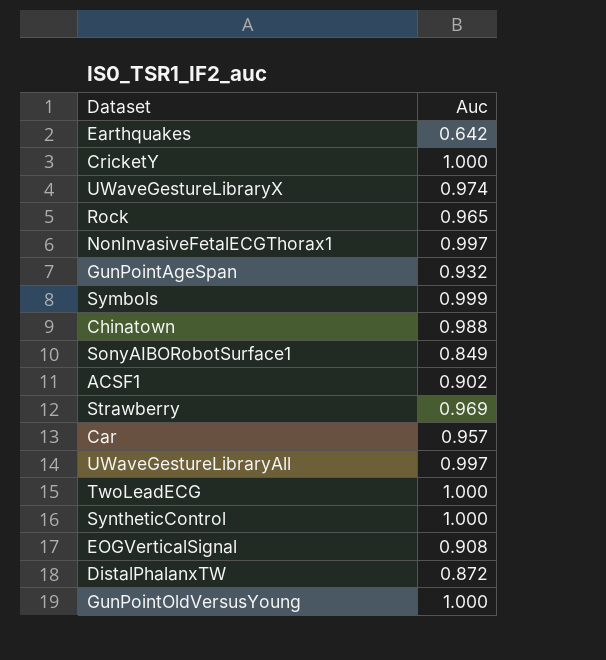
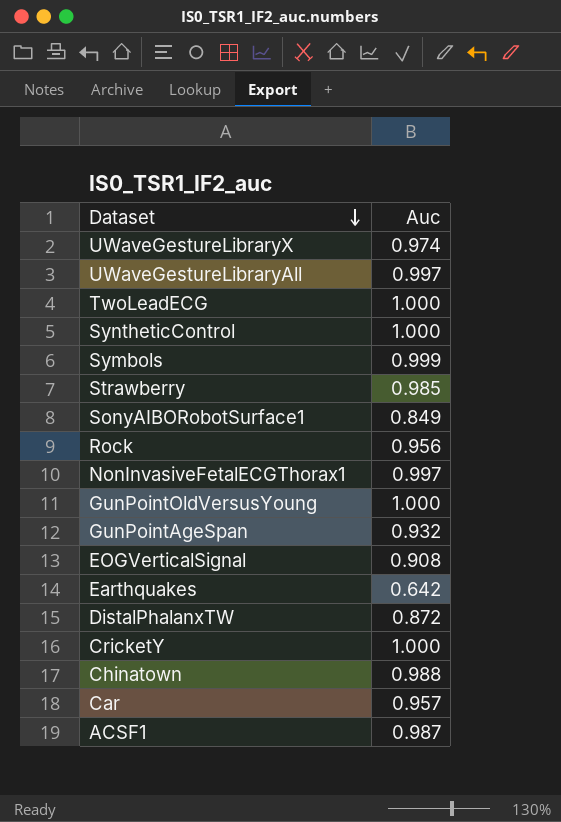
row order: none -> Dataset descending
Strawberry | Auc: 0.969 -> 0.985
Rock | Auc: 0.965 -> 0.956
ACSF1 | Auc: 0.902 -> 0.987

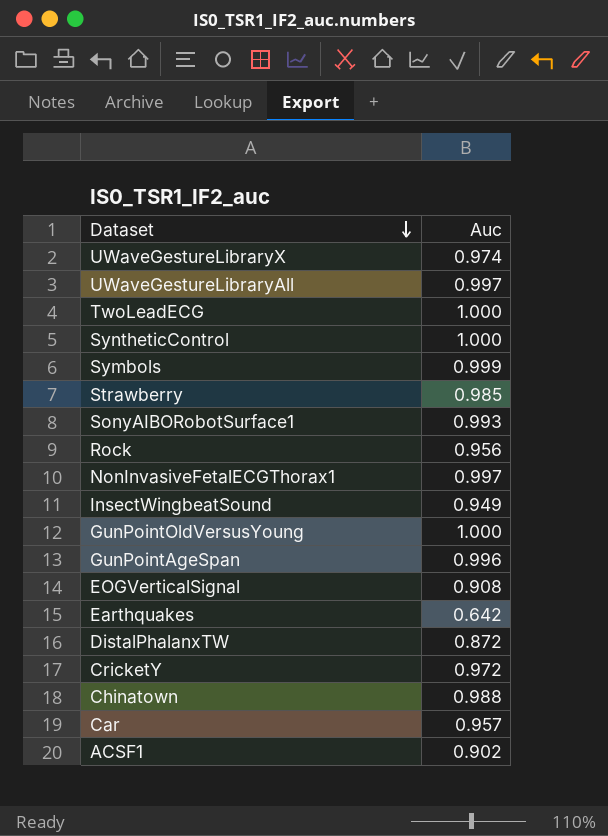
SonyAIBORobotSurface1 | Auc: 0.849 -> 0.993
row InsectWingbeatSound: none -> 0.949
GunPointAgeSpan | Auc: 0.932 -> 0.996
CricketY | Auc: 1.000 -> 0.972
ACSF1 | Auc: 0.987 -> 0.902

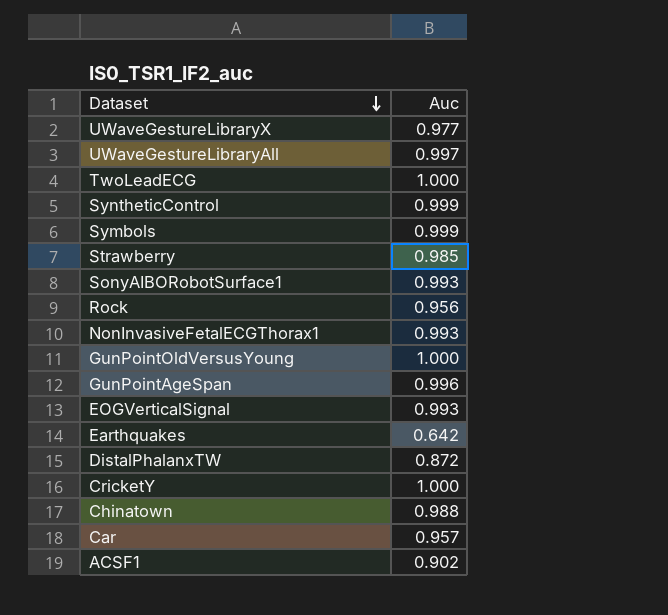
row InsectWingbeatSound: 0.949 -> none
UWaveGestureLibraryX | Auc: 0.974 -> 0.977
SyntheticControl | Auc: 1.000 -> 0.999
NonInvasiveFetalECGThorax1 | Auc: 0.997 -> 0.993
EOGVerticalSignal | Auc: 0.908 -> 0.993
CricketY | Auc: 0.972 -> 1.000

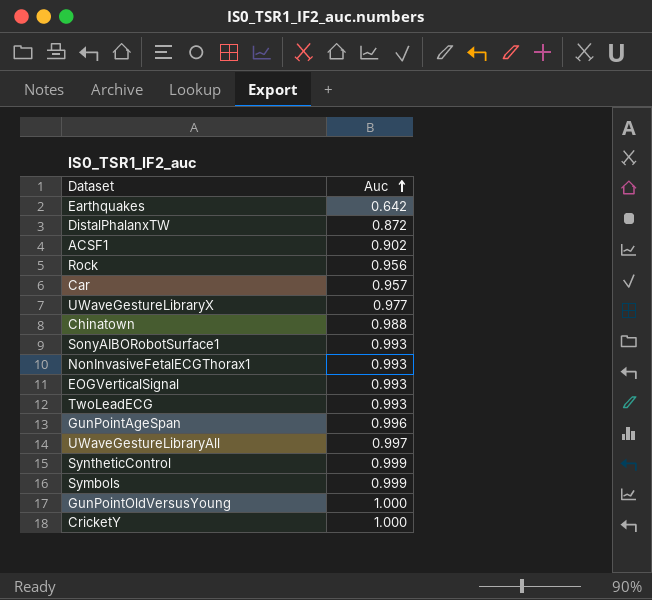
row order: Dataset descending -> Auc ascending
row Strawberry: 0.985 -> none
TwoLeadECG | Auc: 1.000 -> 0.993

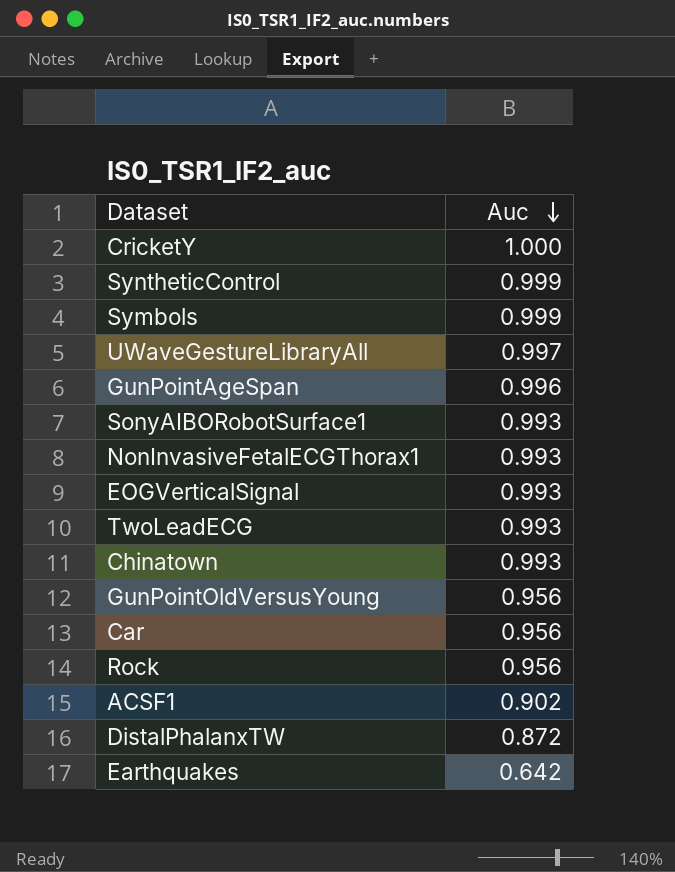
row order: Auc ascending -> Auc descending
row UWaveGestureLibraryX: 0.977 -> none
Chinatown | Auc: 0.988 -> 0.993
GunPointOldVersusYoung | Auc: 1.000 -> 0.956
Car | Auc: 0.957 -> 0.956

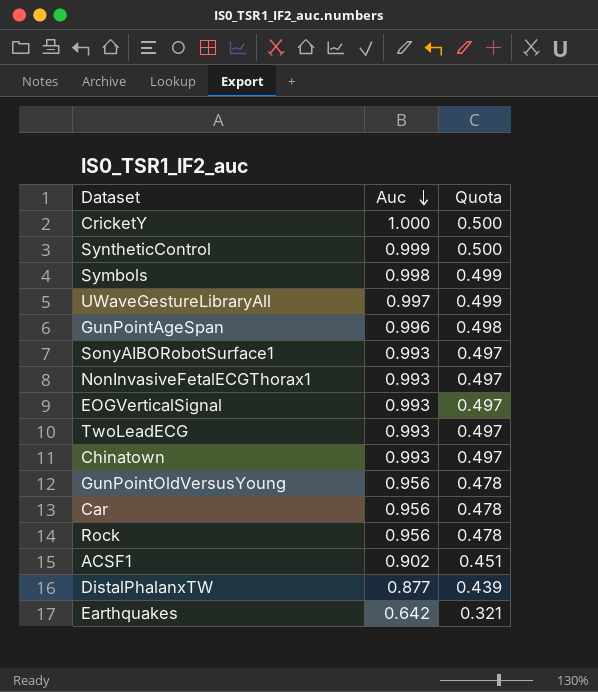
column Quota | formula: none -> [Auc] * 0.5
Symbols | Auc: 0.999 -> 0.998
DistalPhalanxTW | Auc: 0.872 -> 0.877

